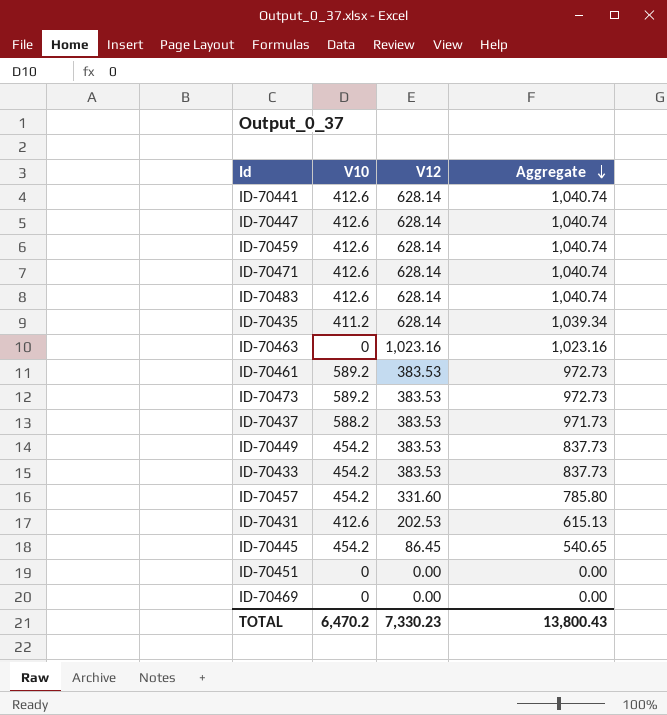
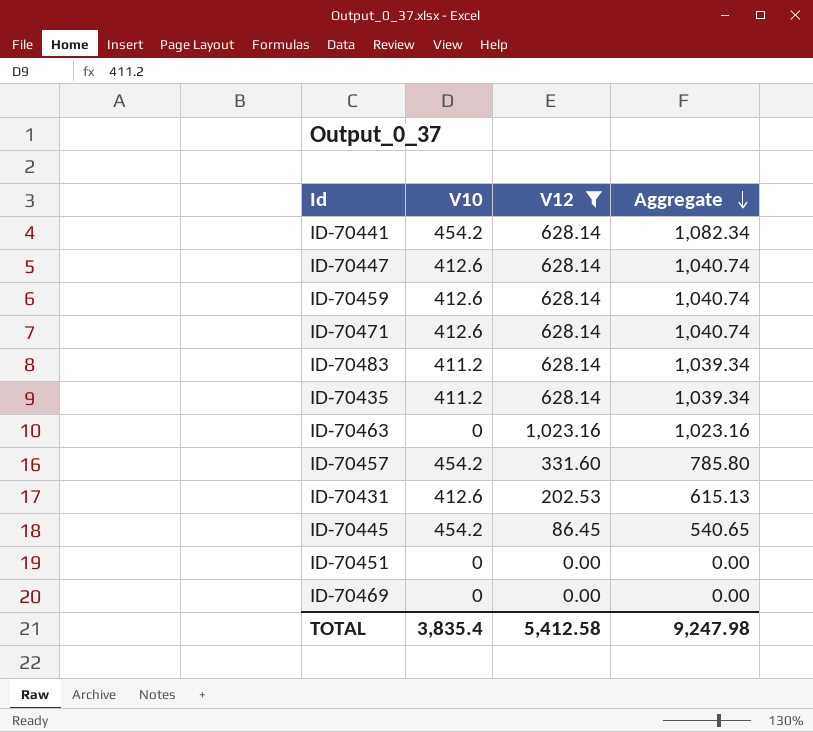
filter: none -> V12 != 383.53
ID-70441 | V10: 412.6 -> 454.2
ID-70441 | Aggregate: 1,040.74 -> 1,082.34
ID-70483 | V10: 412.6 -> 411.2
ID-70483 | Aggregate: 1,040.74 -> 1,039.34
TOTAL | V10: 6,470.2 -> 3,835.4
TOTAL | V12: 7,330.23 -> 5,412.58
TOTAL | Aggregate: 13,800.43 -> 9,247.98

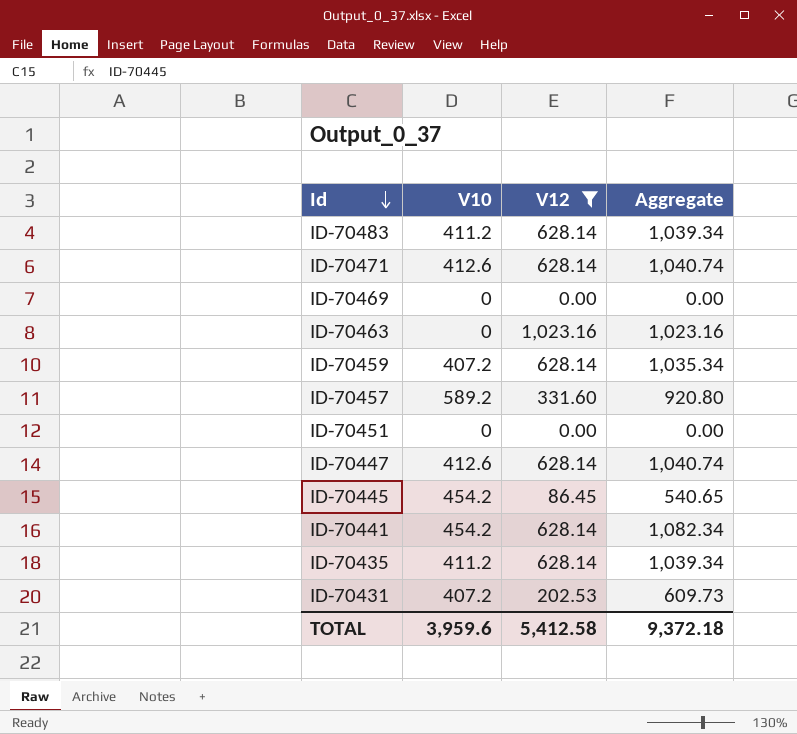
row order: Aggregate descending -> Id descending
ID-70459 | V10: 412.6 -> 407.2
ID-70459 | Aggregate: 1,040.74 -> 1,035.34
ID-70457 | V10: 454.2 -> 589.2
ID-70457 | Aggregate: 785.80 -> 920.80
ID-70431 | V10: 412.6 -> 407.2
ID-70431 | Aggregate: 615.13 -> 609.73
TOTAL | V10: 3,835.4 -> 3,959.6
TOTAL | Aggregate: 9,247.98 -> 9,372.18

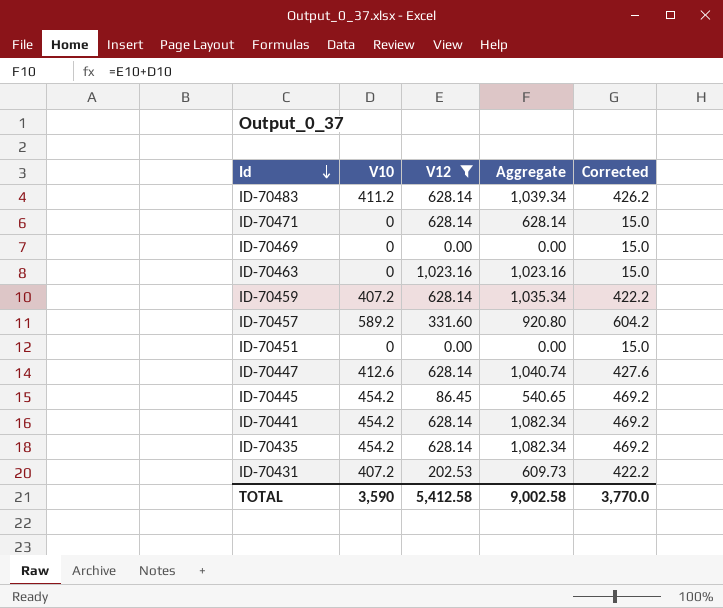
column Corrected | formula: none -> [V10] + 15
ID-70471 | V10: 412.6 -> 0
ID-70471 | Aggregate: 1,040.74 -> 628.14
ID-70435 | V10: 411.2 -> 454.2
ID-70435 | Aggregate: 1,039.34 -> 1,082.34
TOTAL | V10: 3,959.6 -> 3,590
TOTAL | Aggregate: 9,372.18 -> 9,002.58

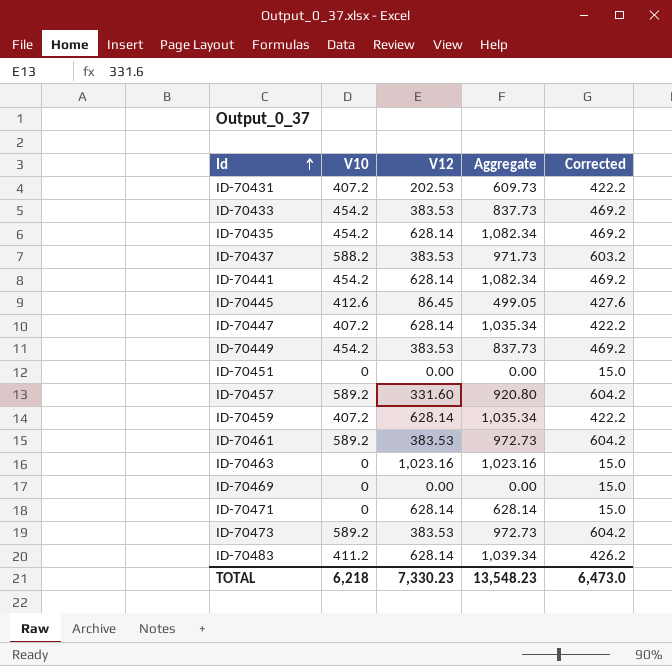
filter: V12 != 383.53 -> none
row order: Id descending -> Id ascending
ID-70445 | V10: 454.2 -> 412.6
ID-70445 | Aggregate: 540.65 -> 499.05
ID-70445 | Corrected: 469.2 -> 427.6
ID-70447 | V10: 412.6 -> 407.2
ID-70447 | Aggregate: 1,040.74 -> 1,035.34
ID-70447 | Corrected: 427.6 -> 422.2
TOTAL | V10: 3,590 -> 6,218
TOTAL | V12: 5,412.58 -> 7,330.23
TOTAL | Aggregate: 9,002.58 -> 13,548.23
TOTAL | Corrected: 3,770.0 -> 6,473.0

